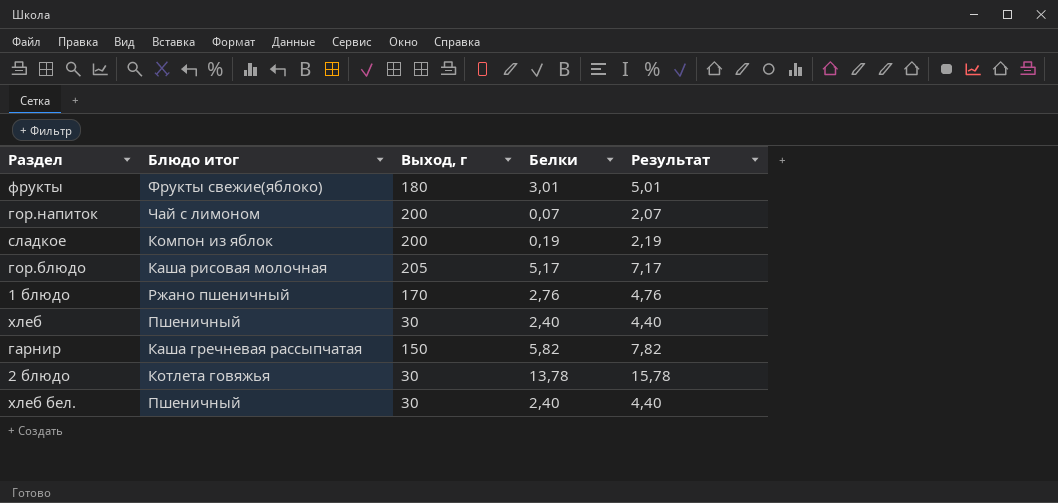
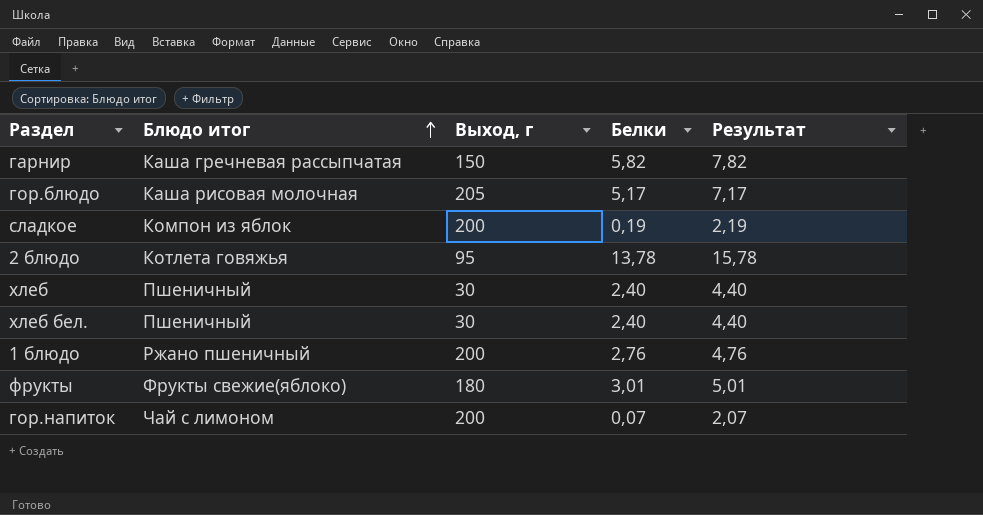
row order: none -> Блюдо итог ascending
2 блюдо | Выход, г: 30 -> 95
1 блюдо | Выход, г: 170 -> 200

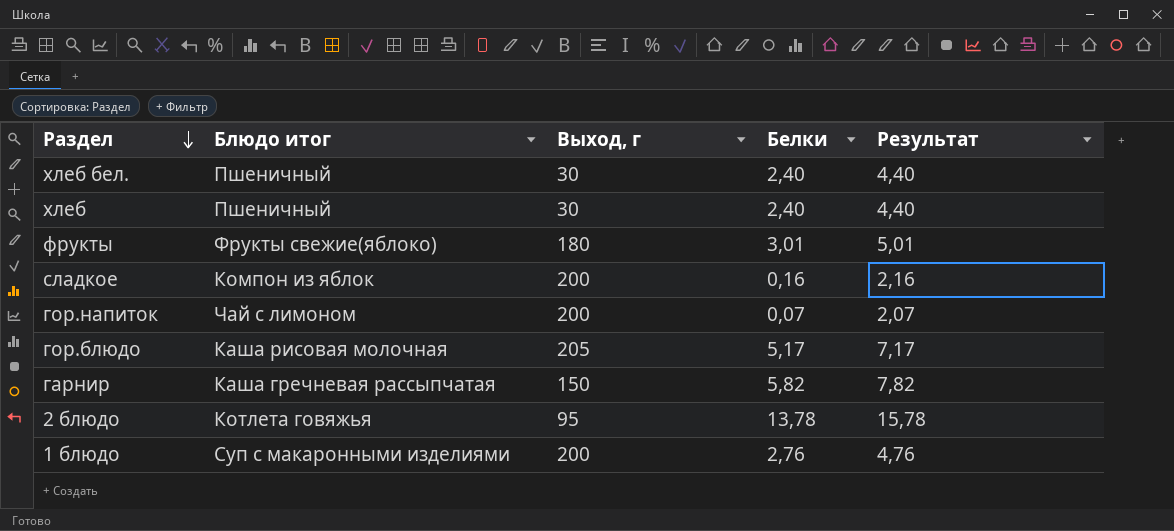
row order: Блюдо итог ascending -> Раздел descending
сладкое | Белки: 0,19 -> 0,16
сладкое | Результат: 2,19 -> 2,16
1 блюдо | Блюдо итог: Ржано пшеничный -> Суп с макаронными изделиями

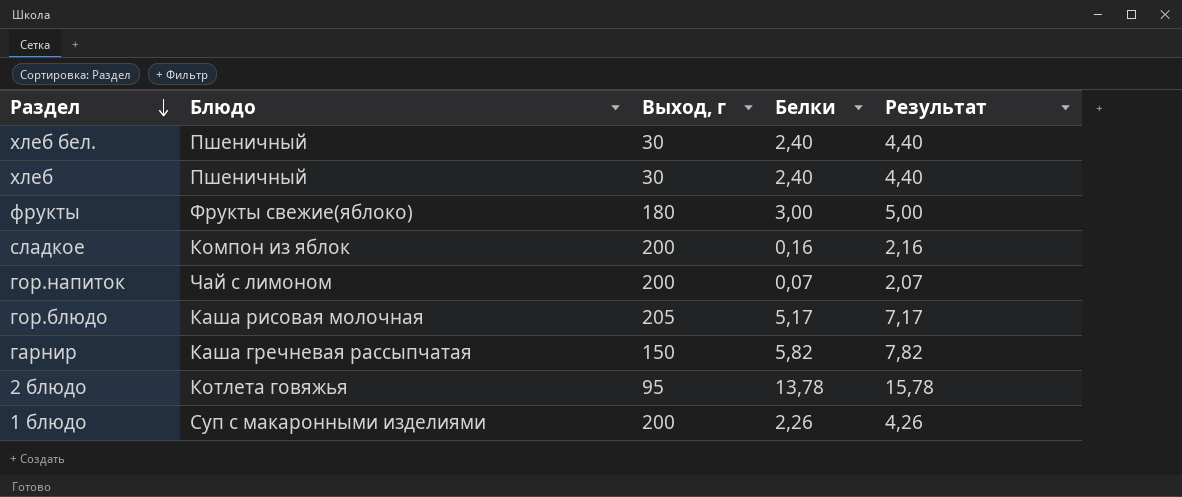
column name: Блюдо итог -> Блюдо
фрукты | Белки: 3,01 -> 3,00
фрукты | Результат: 5,01 -> 5,00
1 блюдо | Белки: 2,76 -> 2,26
1 блюдо | Результат: 4,76 -> 4,26

